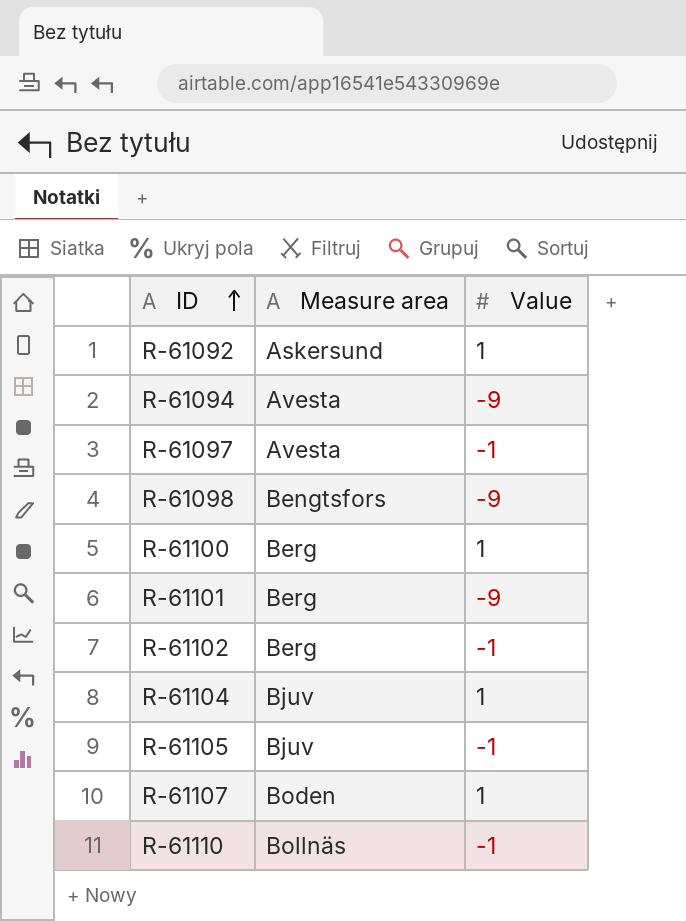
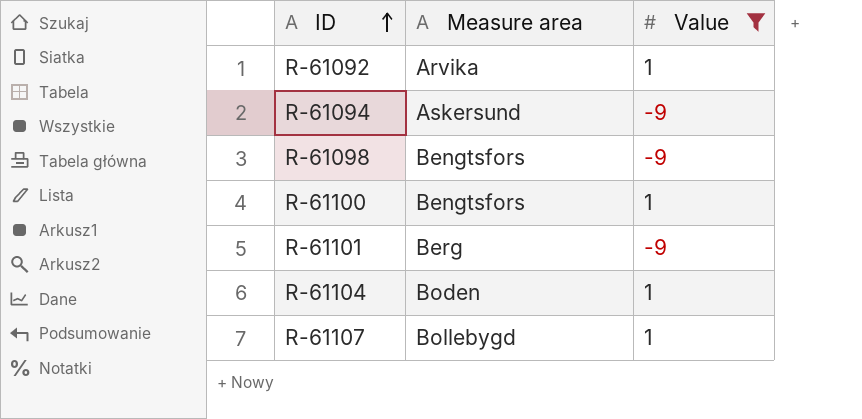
filter: none -> Value != -1
R-61092 | Measure area: Askersund -> Arvika
R-61094 | Measure area: Avesta -> Askersund
R-61100 | Measure area: Berg -> Bengtsfors
R-61104 | Measure area: Bjuv -> Boden
R-61107 | Measure area: Boden -> Bollebygd

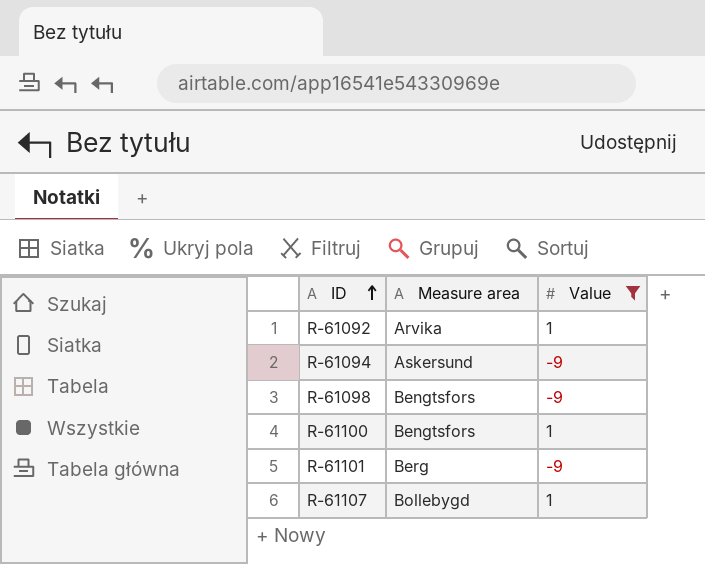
row R-61104: Boden | 1 -> none

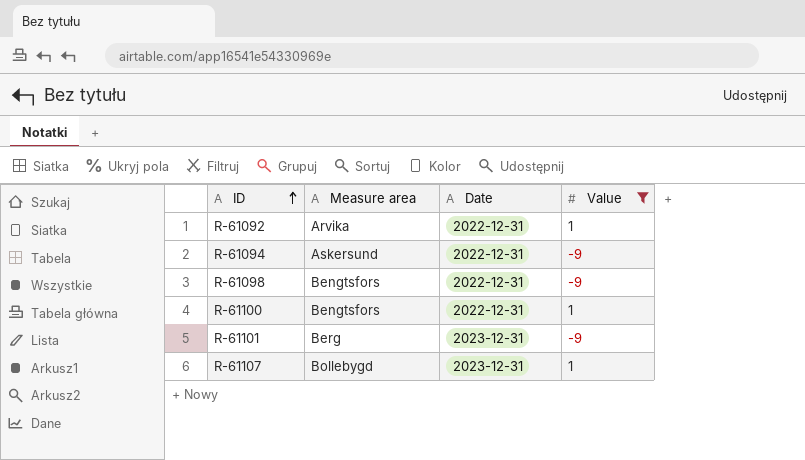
column Date | position: none -> 3

